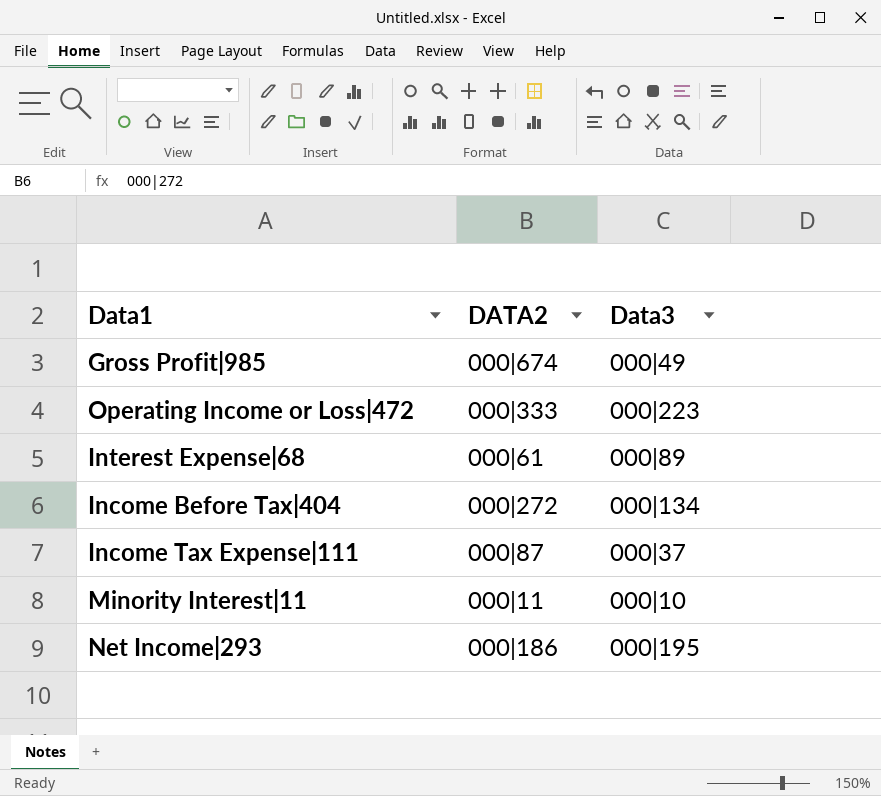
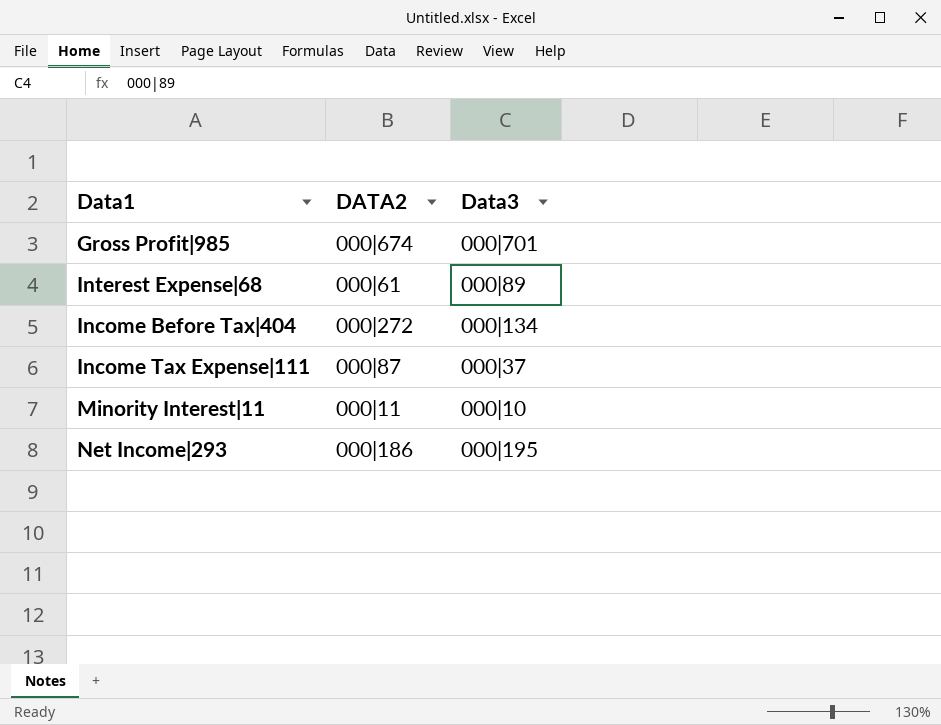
row Operating Income or Loss|472: 000|333 | 000|223 -> none
Gross Profit|985 | Data3: 000|49 -> 000|701

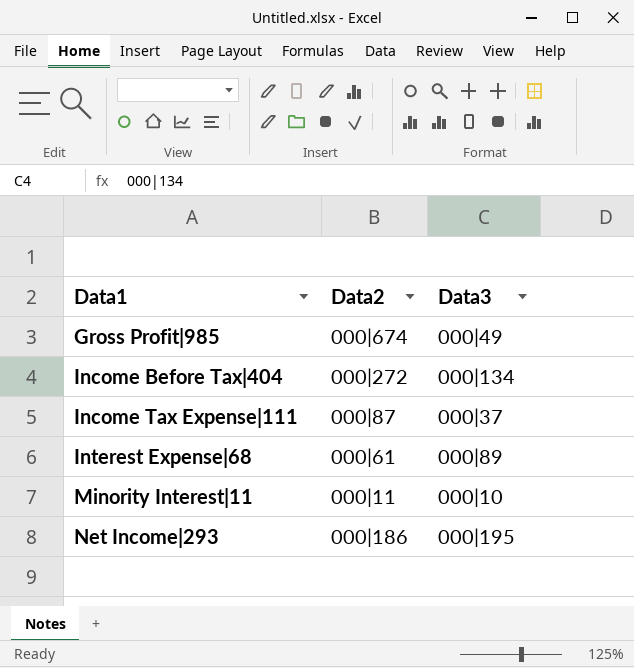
row order: none -> Data1 ascending
column name: DATA2 -> Data2
Gross Profit|985 | Data3: 000|701 -> 000|49

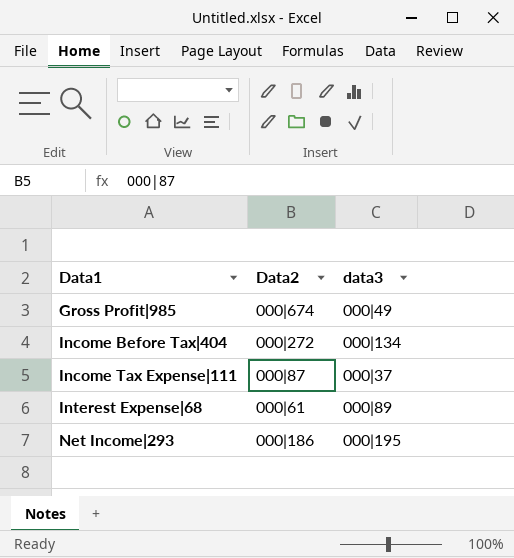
column name: Data3 -> data3
row Minority Interest|11: 000|11 | 000|10 -> none

